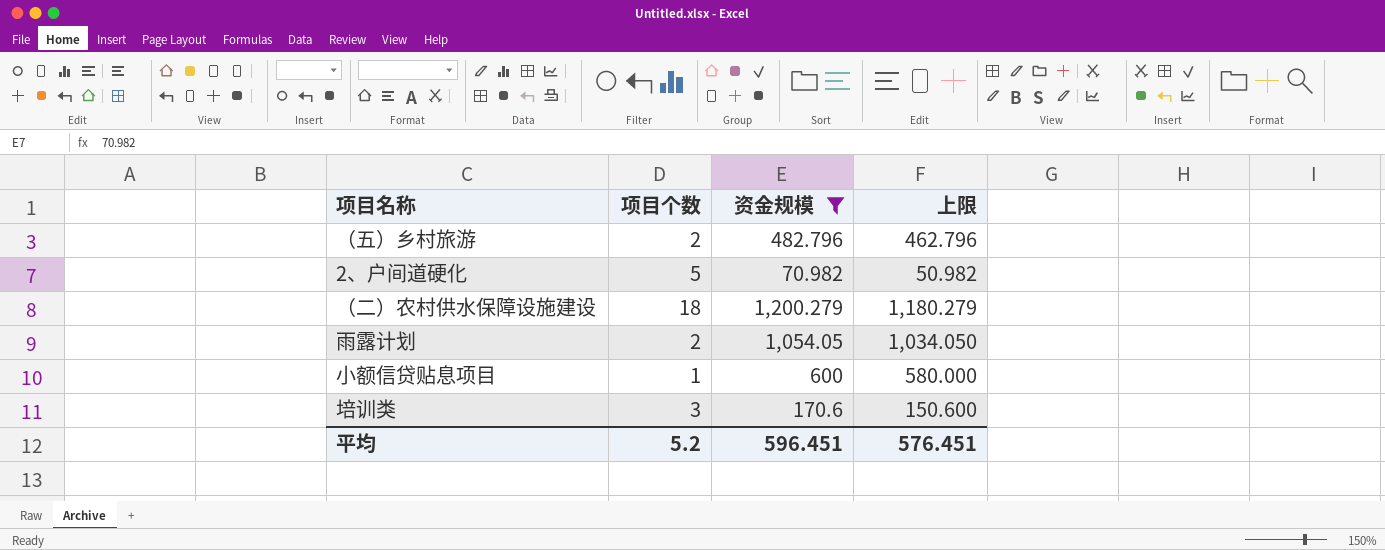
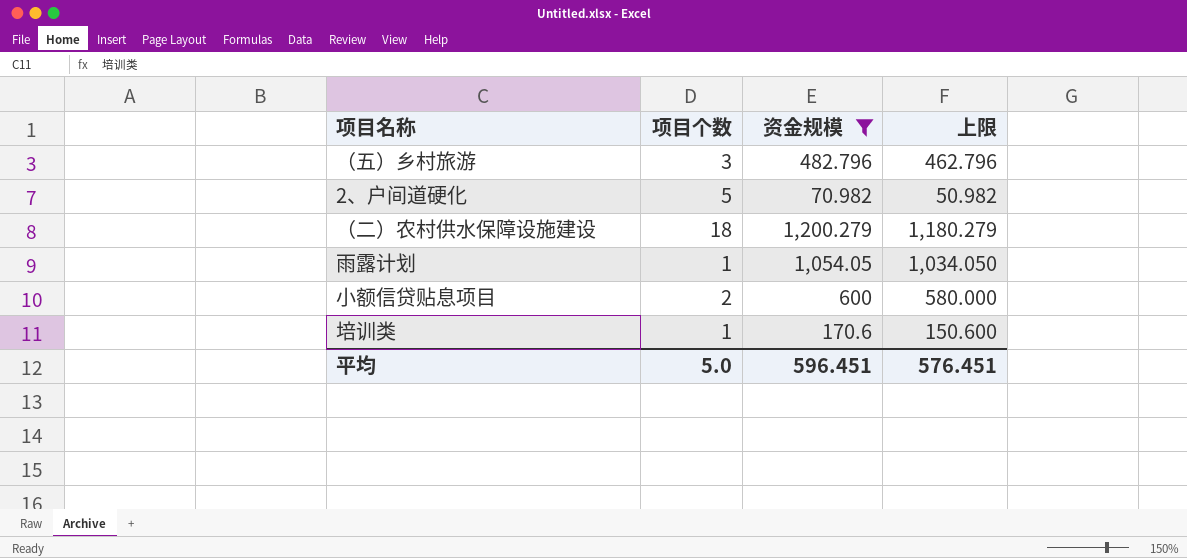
（五）乡村旅游 | 项目个数: 2 -> 3
雨露计划 | 项目个数: 2 -> 1
小额信贷贴息项目 | 项目个数: 1 -> 2
培训类 | 项目个数: 3 -> 1
平均 | 项目个数: 5.2 -> 5.0

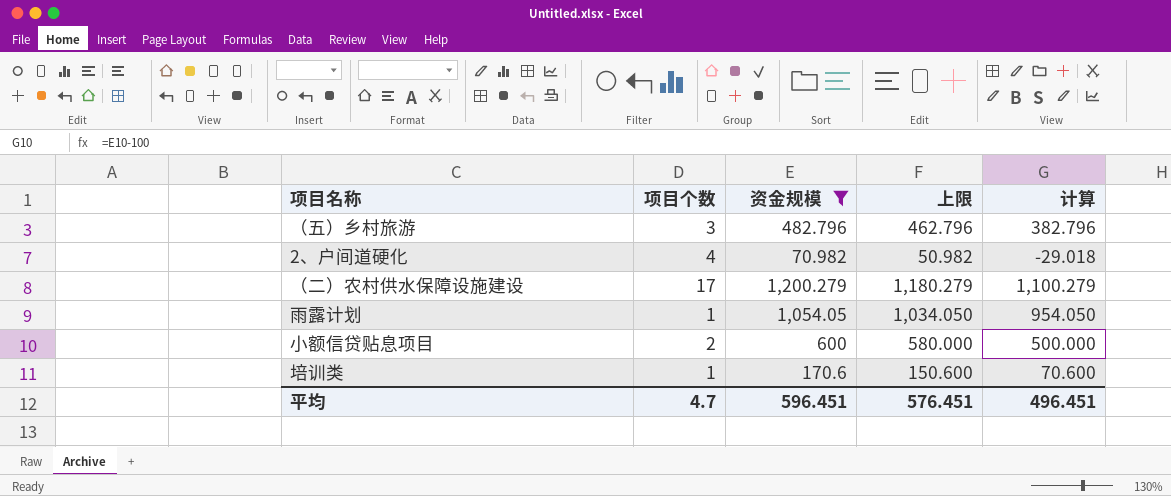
column 计算 | formula: none -> [资金规模] - 100
2、户间道硬化 | 项目个数: 5 -> 4
（二）农村供水保障设施建设 | 项目个数: 18 -> 17
平均 | 项目个数: 5.0 -> 4.7

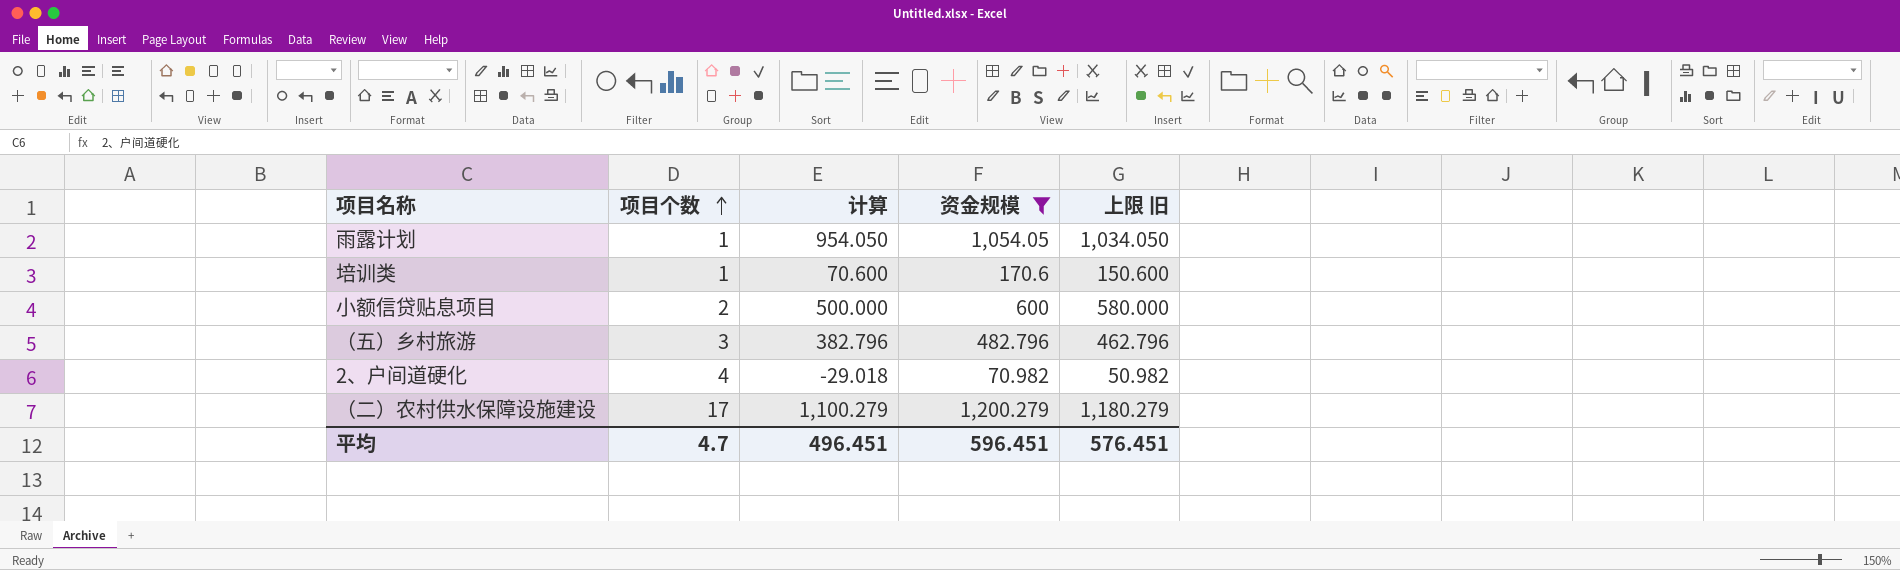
row order: none -> 项目个数 ascending
column 计算 | position: 5 -> 3
column name: 上限 -> 上限 旧

